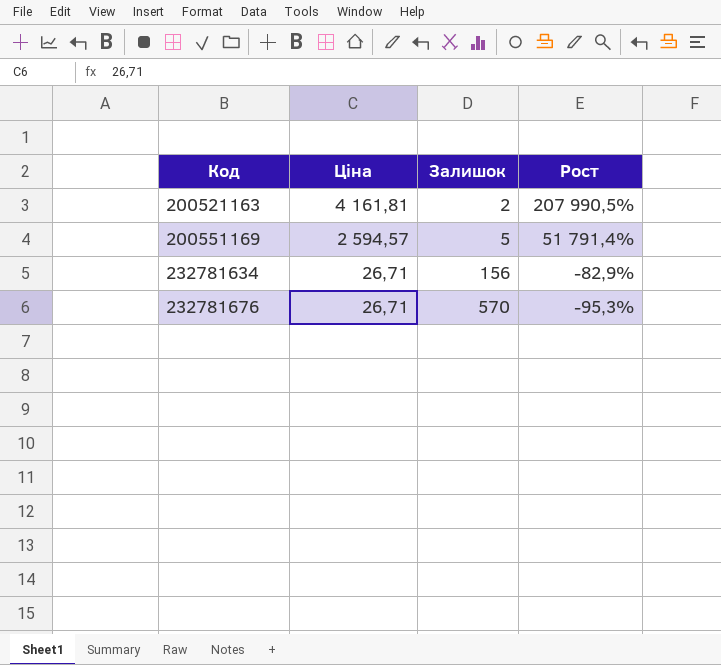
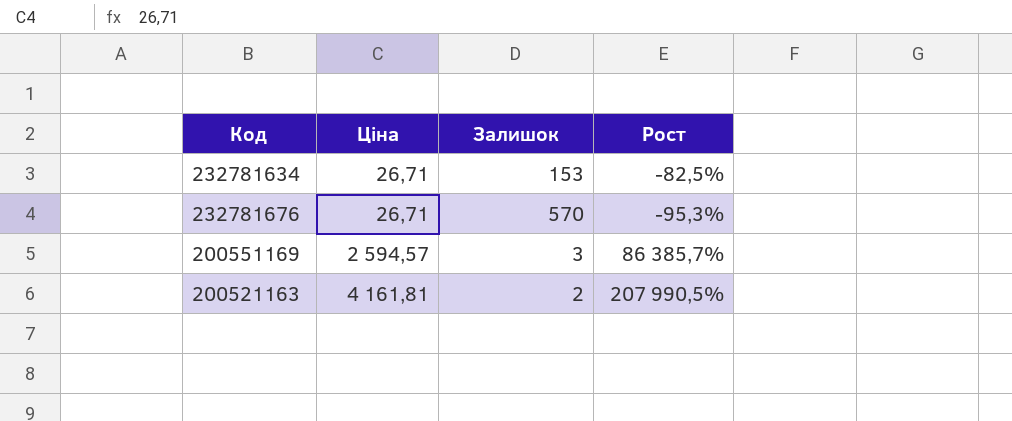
row order: Код ascending -> Ціна ascending
232781634 | Залишок: 156 -> 153
232781634 | Рост: -82,9% -> -82,5%
200551169 | Залишок: 5 -> 3
200551169 | Рост: 51 791,4% -> 86 385,7%

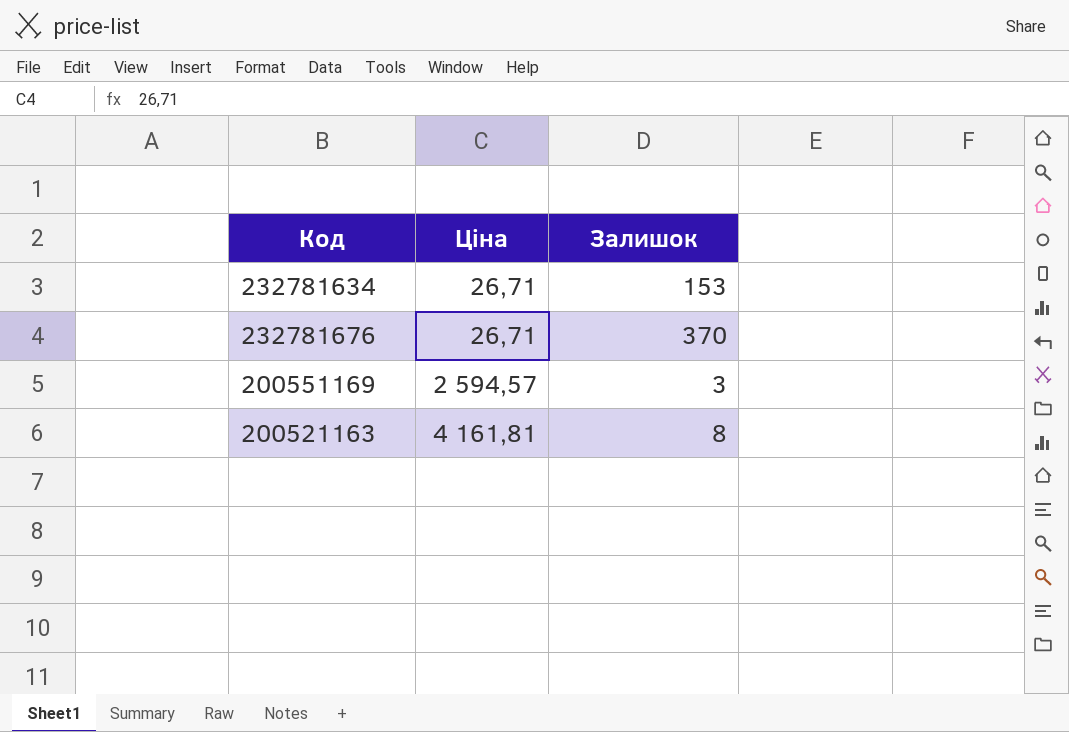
column Рост | formula: ([Ціна] - [Залишок]) / [Залишок] -> none
232781676 | Залишок: 570 -> 370
200521163 | Залишок: 2 -> 8

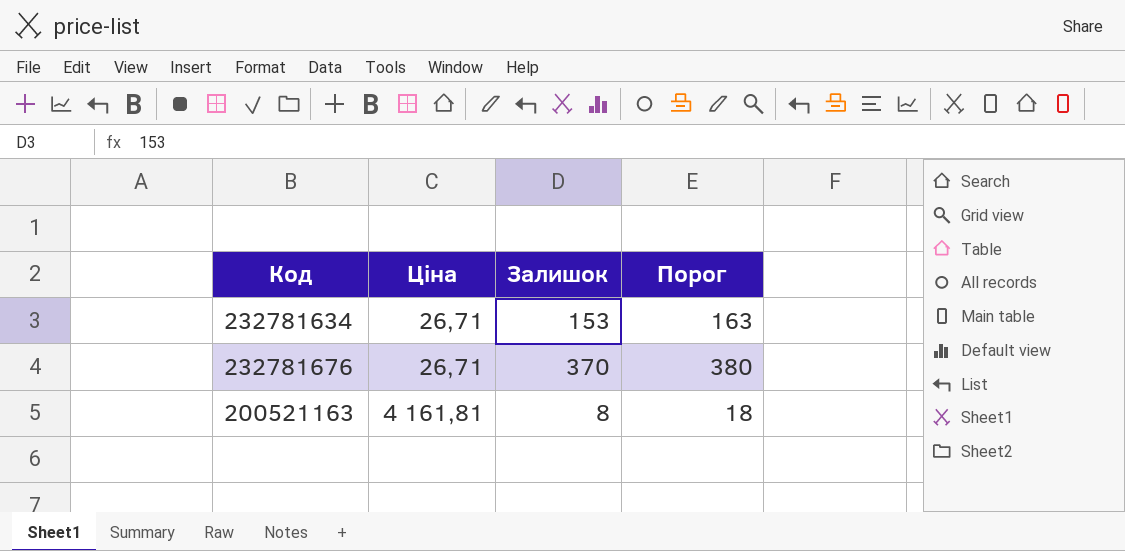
column Порог | formula: none -> [Залишок] + 10
row 200551169: 2 594,57 | 3 -> none

